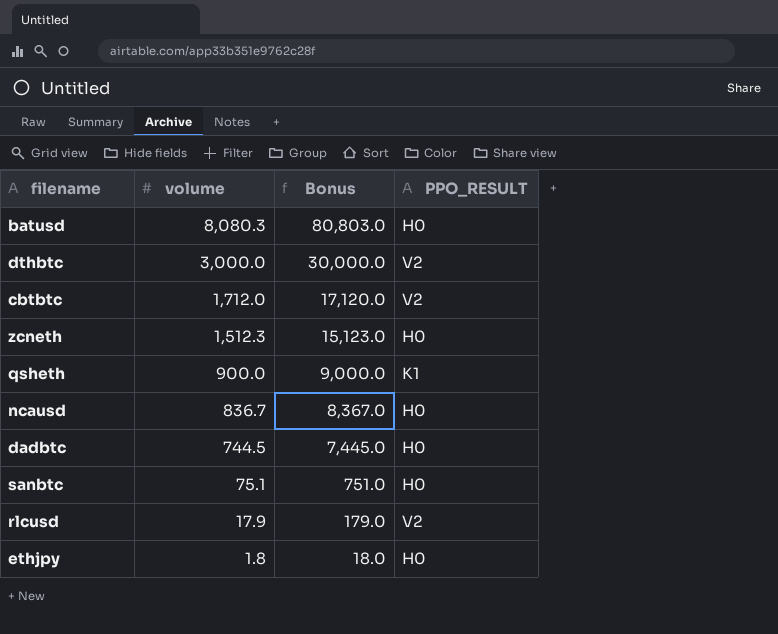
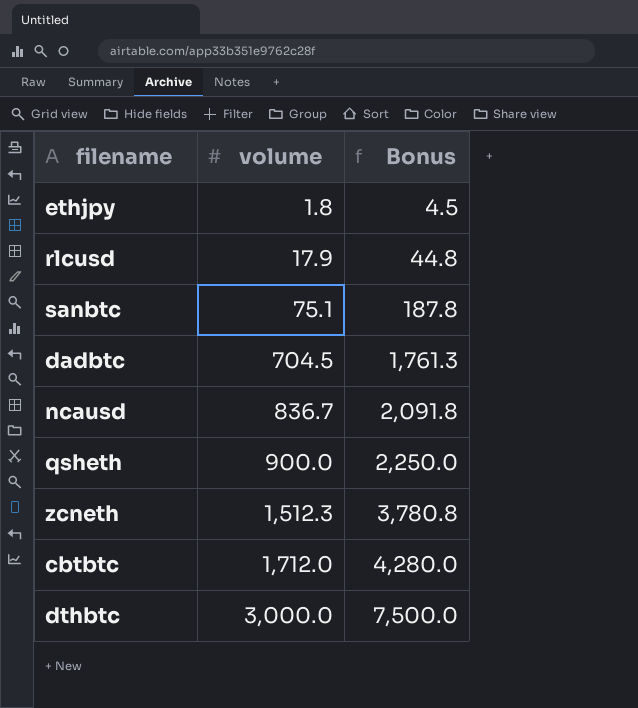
row order: volume descending -> volume ascending
column PPO_RESULT | position: 4 -> none
column Bonus | formula: [volume] * 10 -> [volume] * 2.5
row batusd: 8,080.3 | 80,803.0 | H0 -> none
dadbtc | volume: 744.5 -> 704.5

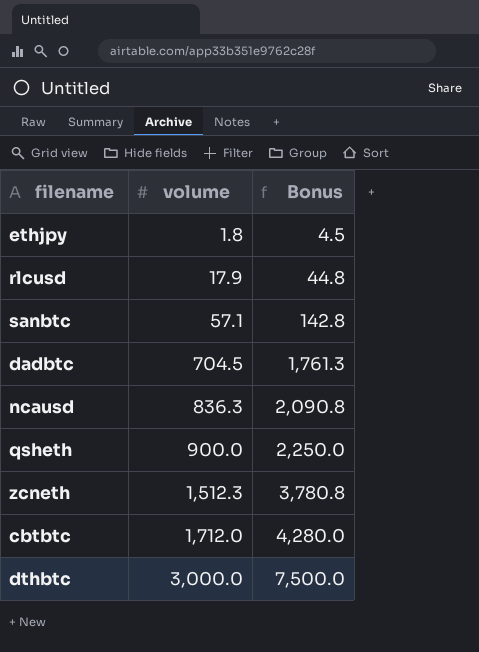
sanbtc | volume: 75.1 -> 57.1
sanbtc | Bonus: 187.8 -> 142.8
ncausd | volume: 836.7 -> 836.3
ncausd | Bonus: 2,091.8 -> 2,090.8

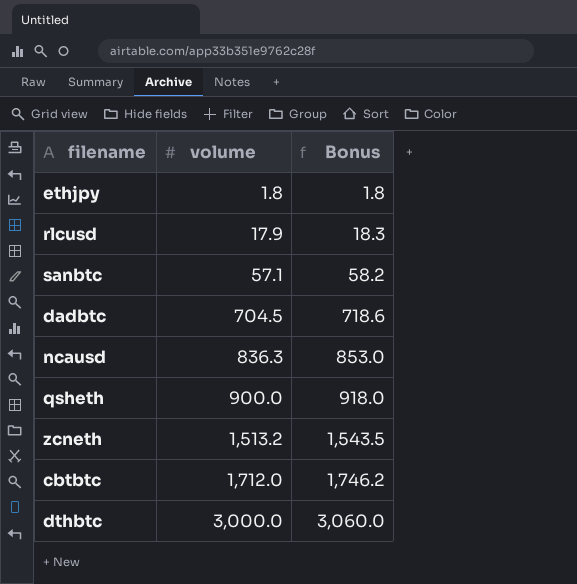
column Bonus | formula: [volume] * 2.5 -> [volume] * 1.02
zcneth | volume: 1,512.3 -> 1,513.2

